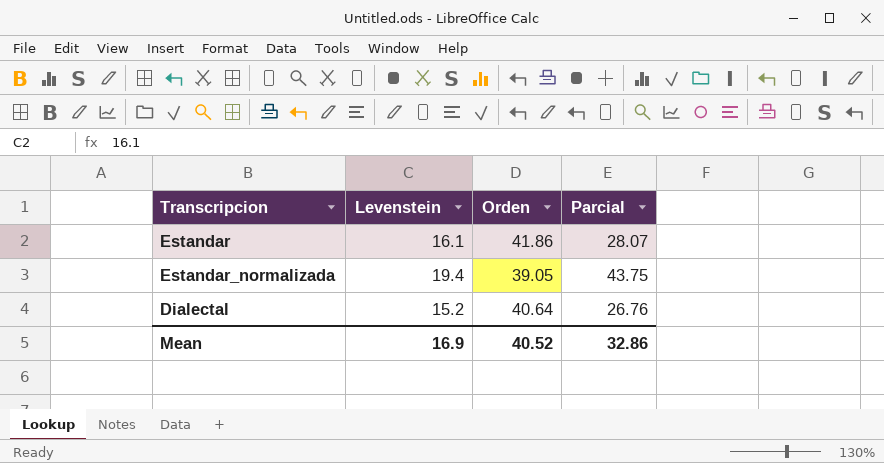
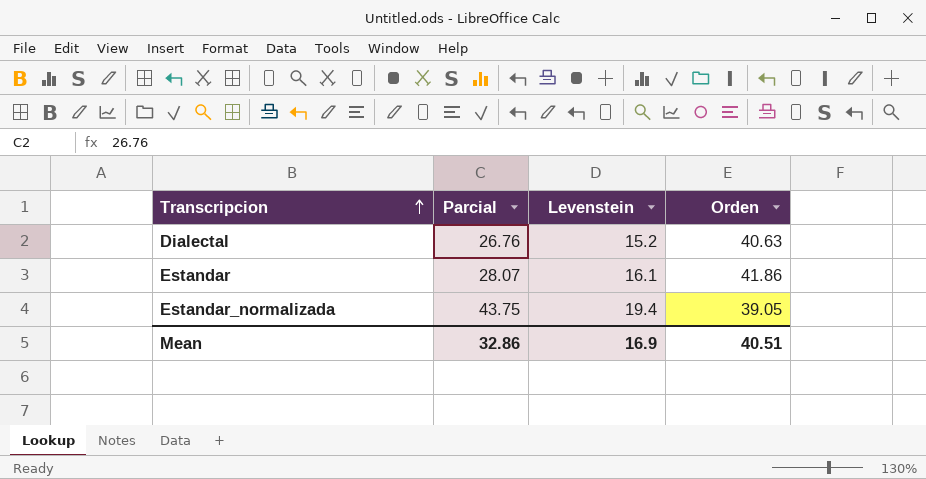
row order: none -> Transcripcion ascending
column Parcial | position: 4 -> 2
Dialectal | Orden: 40.64 -> 40.63
Mean | Orden: 40.52 -> 40.51

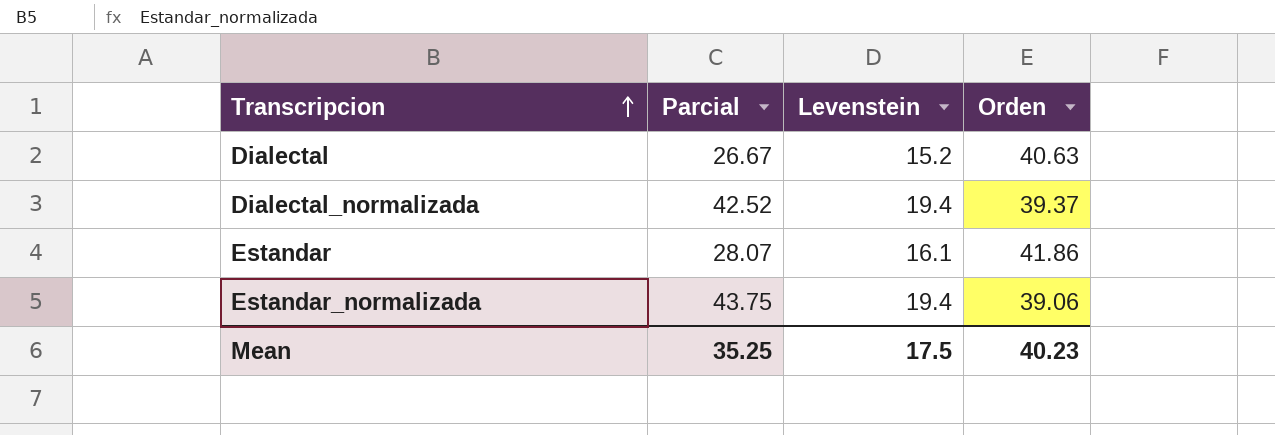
Dialectal | Parcial: 26.76 -> 26.67
row Dialectal_normalizada: none -> 42.52 | 19.4 | 39.37
Estandar_normalizada | Orden: 39.05 -> 39.06
Mean | Parcial: 32.86 -> 35.25
Mean | Levenstein: 16.9 -> 17.5
Mean | Orden: 40.51 -> 40.23

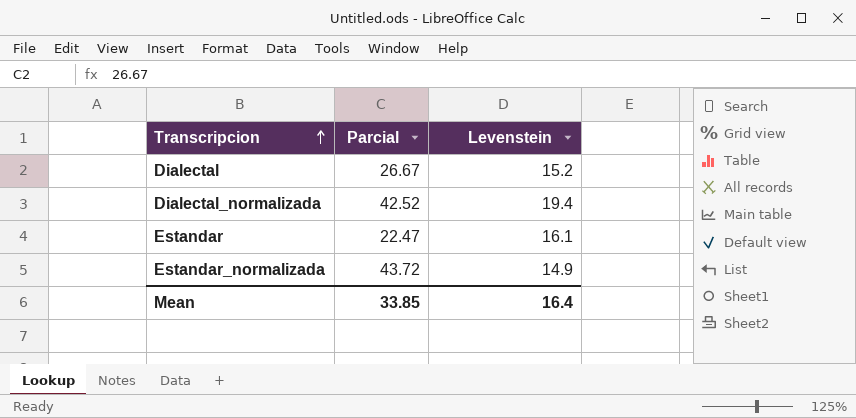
column Orden | position: 4 -> none
Estandar | Parcial: 28.07 -> 22.47
Estandar_normalizada | Parcial: 43.75 -> 43.72
Estandar_normalizada | Levenstein: 19.4 -> 14.9
Mean | Parcial: 35.25 -> 33.85
Mean | Levenstein: 17.5 -> 16.4

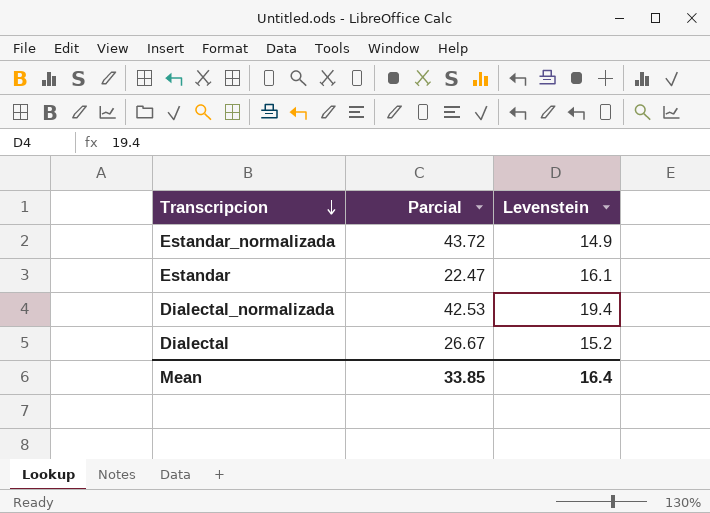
row order: Transcripcion ascending -> Transcripcion descending
Dialectal_normalizada | Parcial: 42.52 -> 42.53

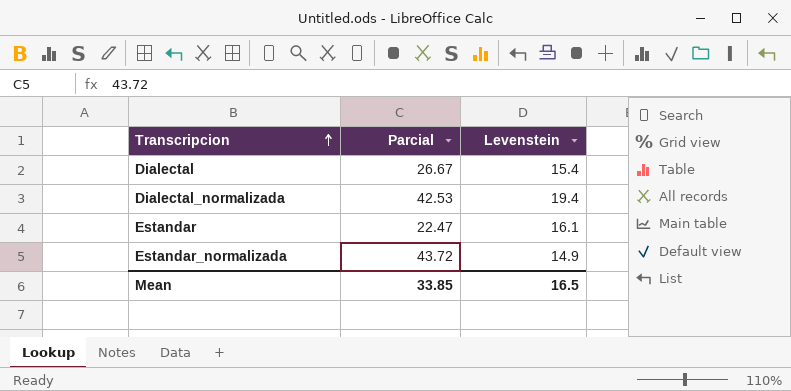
row order: Transcripcion descending -> Transcripcion ascending
Dialectal | Levenstein: 15.2 -> 15.4
Mean | Levenstein: 16.4 -> 16.5

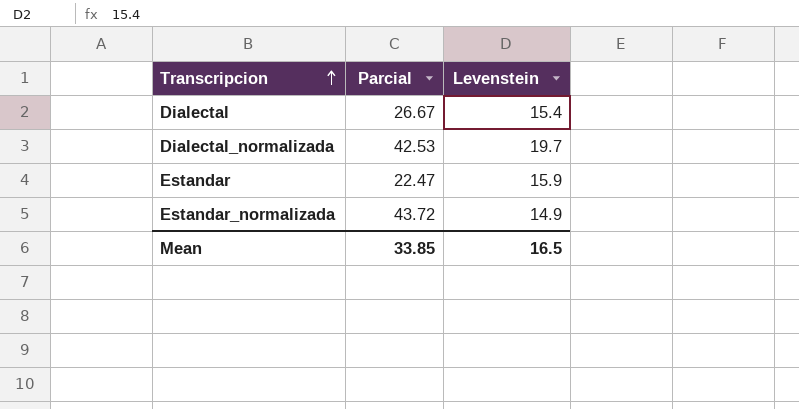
Dialectal_normalizada | Levenstein: 19.4 -> 19.7
Estandar | Levenstein: 16.1 -> 15.9

